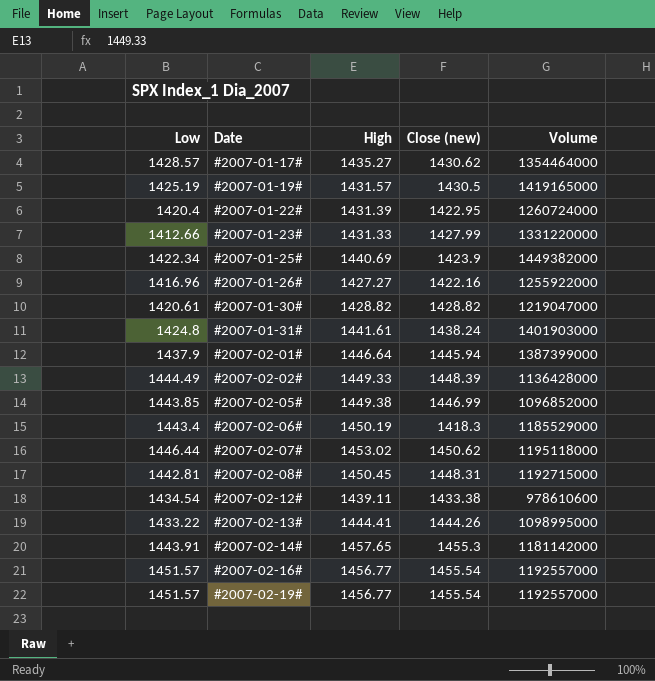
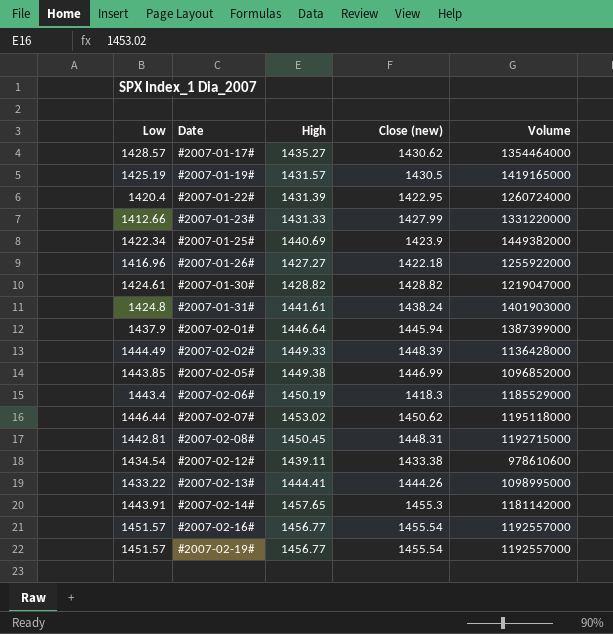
#2007-01-26# | Close (new): 1422.16 -> 1422.18
#2007-01-30# | Low: 1420.61 -> 1424.61

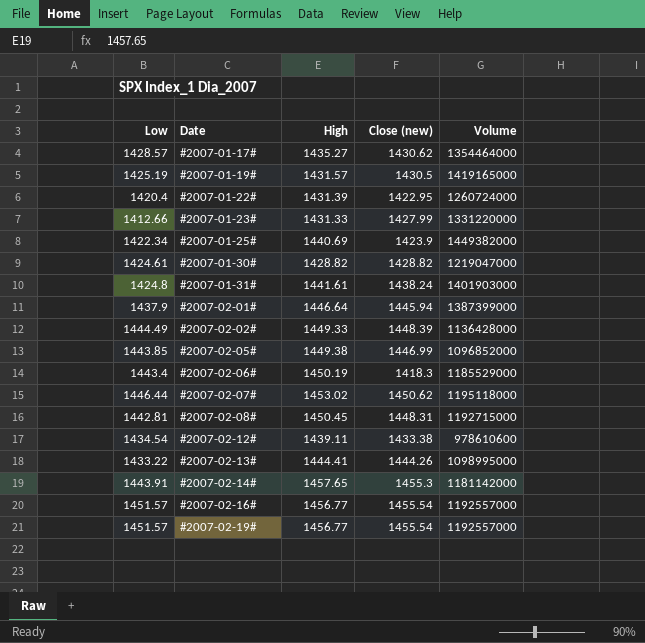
row #2007-01-26#: 1416.96 | 1427.27 | 1422.18 | 1255922000 -> none

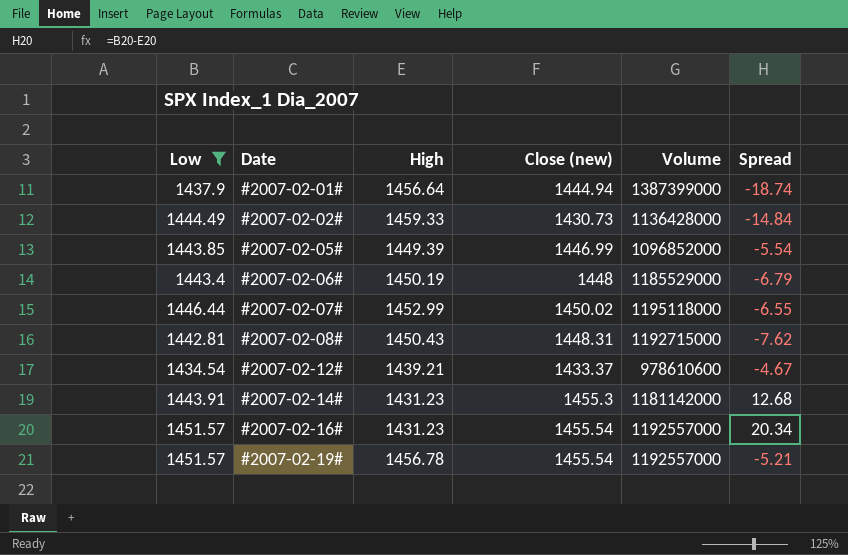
filter: none -> Low >= 1434.54
column Spread | formula: none -> [Low] - [High]
#2007-02-01# | High: 1446.64 -> 1456.64
#2007-02-01# | Close (new): 1445.94 -> 1444.94
#2007-02-02# | High: 1449.33 -> 1459.33
#2007-02-02# | Close (new): 1448.39 -> 1430.73
#2007-02-05# | High: 1449.38 -> 1449.39
#2007-02-06# | Close (new): 1418.3 -> 1448
#2007-02-07# | High: 1453.02 -> 1452.99
#2007-02-07# | Close (new): 1450.62 -> 1450.02
#2007-02-08# | High: 1450.45 -> 1450.43
#2007-02-12# | High: 1439.11 -> 1439.21
#2007-02-12# | Close (new): 1433.38 -> 1433.37
#2007-02-14# | High: 1457.65 -> 1431.23
#2007-02-16# | High: 1456.77 -> 1431.23
#2007-02-19# | High: 1456.77 -> 1456.78

